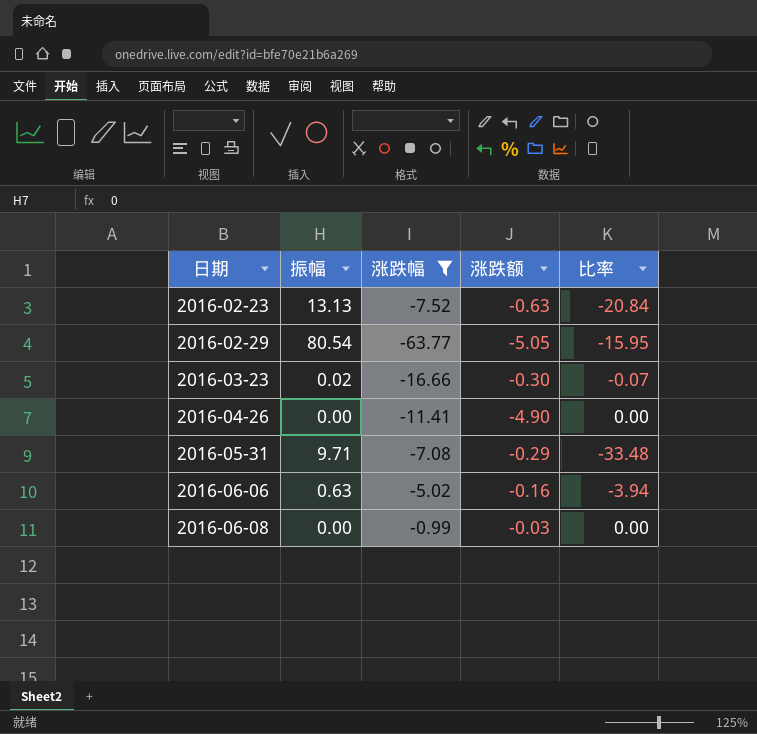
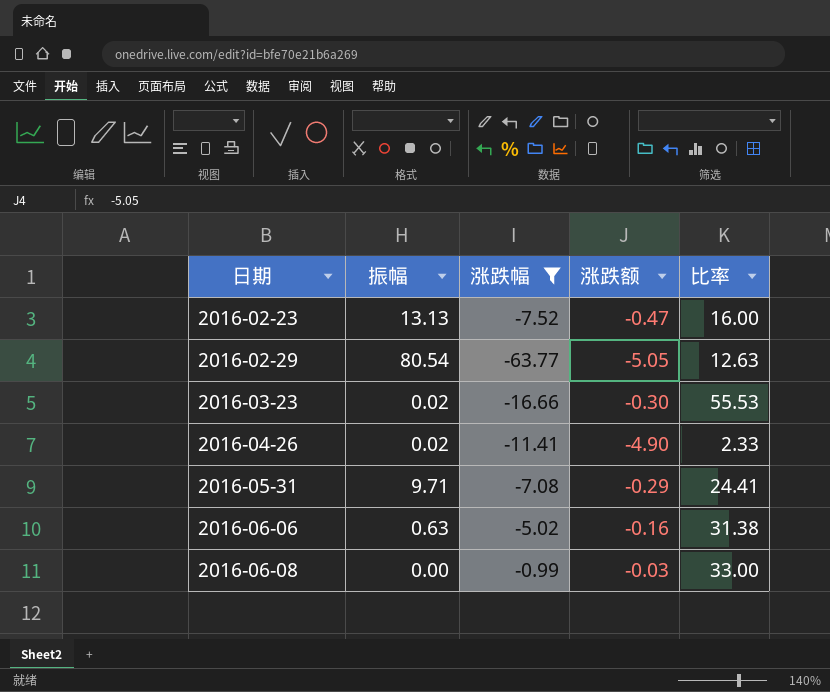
column 比率 | formula: [振幅] / [涨跌额] -> [涨跌幅] / [涨跌额]
2016-02-23 | 涨跌额: -0.63 -> -0.47
2016-04-26 | 振幅: 0.00 -> 0.02

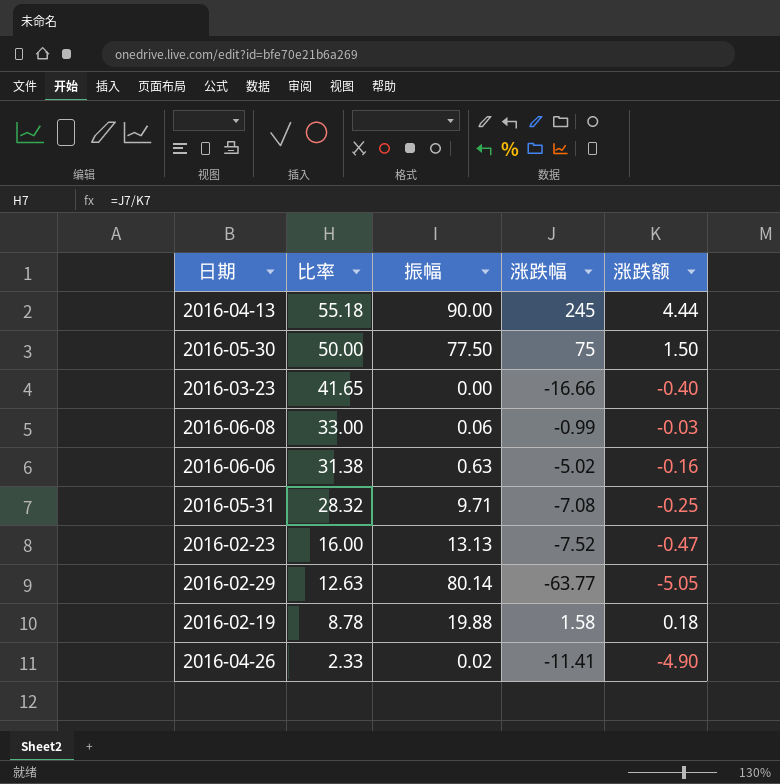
filter: 涨跌幅 <= -0.99 -> none
row order: 日期 ascending -> 比率 descending
column 比率 | position: 5 -> 2
2016-03-23 | 比率: 55.53 -> 41.65
2016-03-23 | 振幅: 0.02 -> 0.00
2016-03-23 | 涨跌额: -0.30 -> -0.40
2016-06-08 | 振幅: 0.00 -> 0.06
2016-05-31 | 比率: 24.41 -> 28.32
2016-05-31 | 涨跌额: -0.29 -> -0.25
2016-02-29 | 振幅: 80.54 -> 80.14

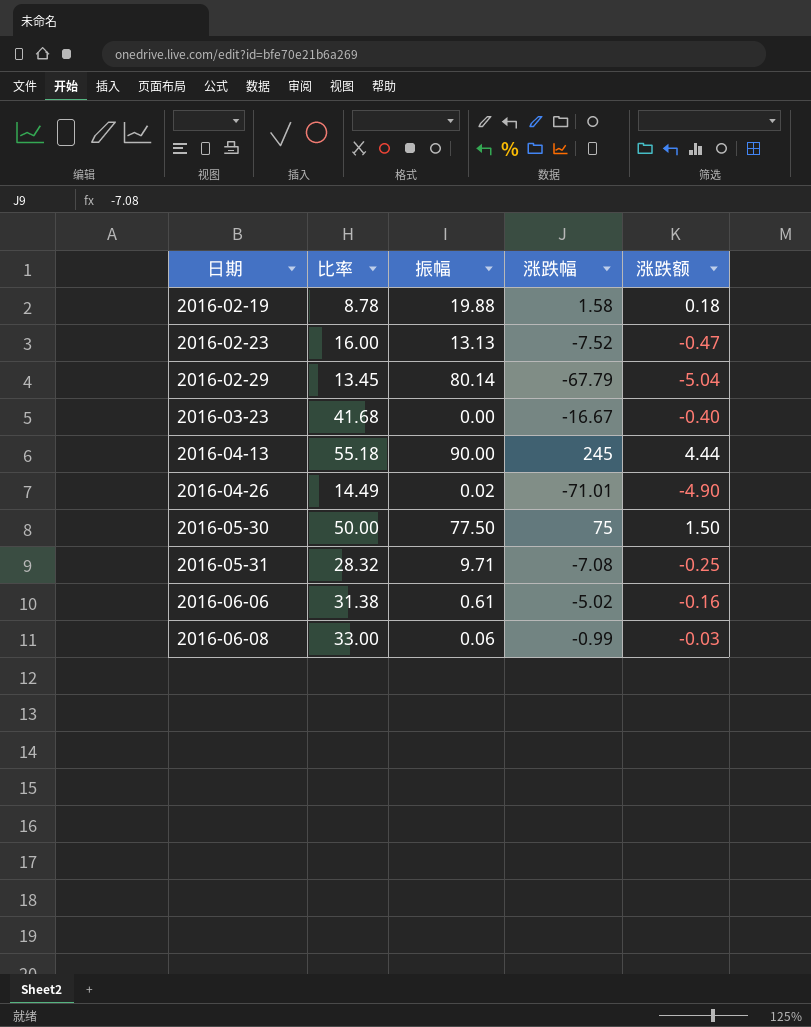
row order: 比率 descending -> 日期 ascending
2016-02-29 | 比率: 12.63 -> 13.45
2016-02-29 | 涨跌幅: -63.77 -> -67.79
2016-02-29 | 涨跌额: -5.05 -> -5.04
2016-03-23 | 比率: 41.65 -> 41.68
2016-03-23 | 涨跌幅: -16.66 -> -16.67
2016-04-26 | 比率: 2.33 -> 14.49
2016-04-26 | 涨跌幅: -11.41 -> -71.01
2016-06-06 | 振幅: 0.63 -> 0.61

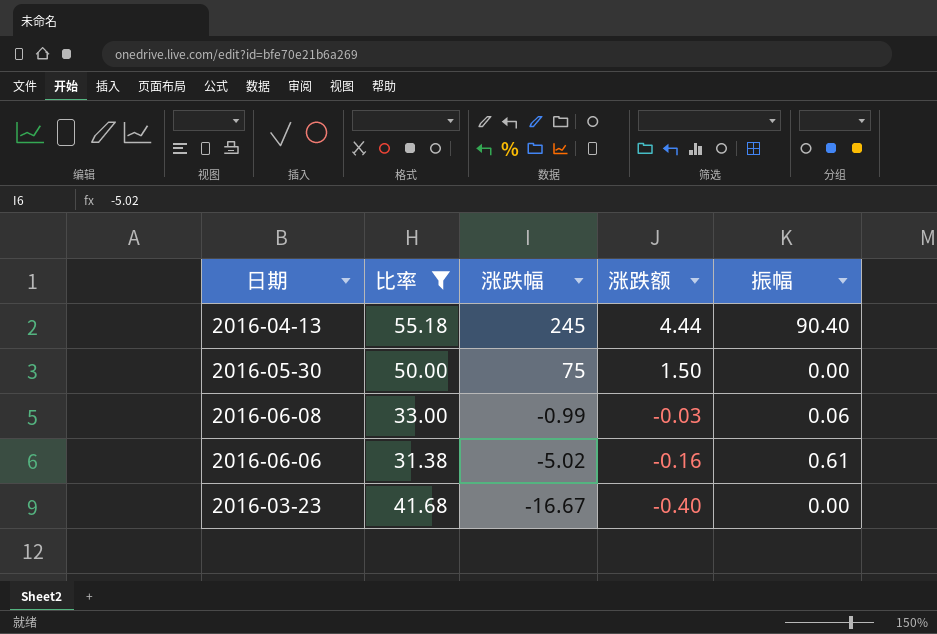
filter: none -> 比率 >= 31.38
row order: 日期 ascending -> 涨跌幅 descending
column 振幅 | position: 3 -> 5
2016-04-13 | 振幅: 90.00 -> 90.40
2016-05-30 | 振幅: 77.50 -> 0.00

